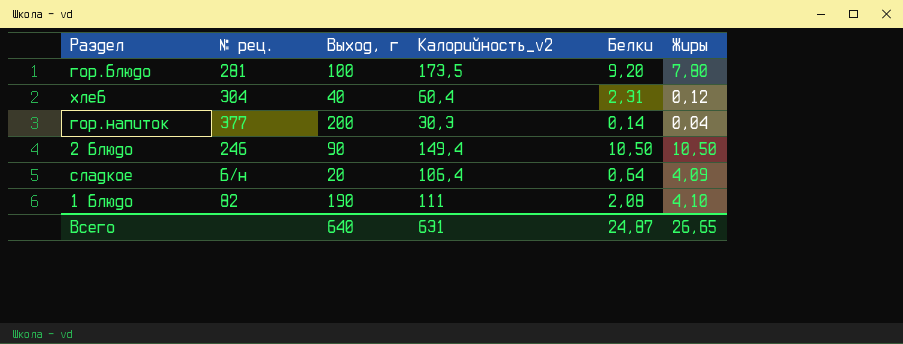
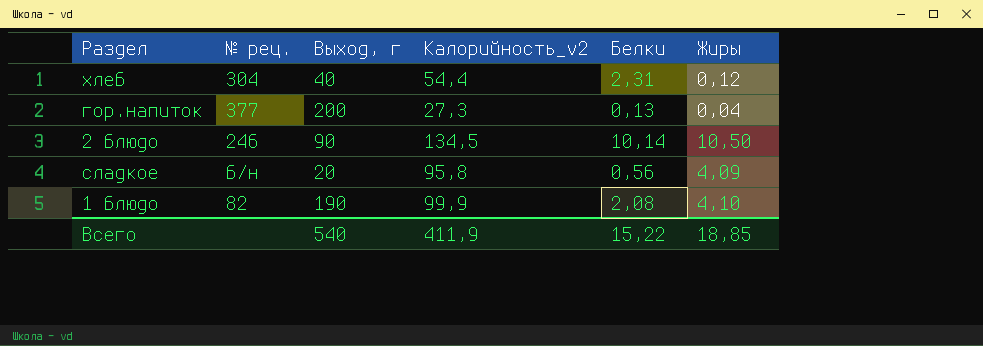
row гор.блюдо: 281 | 100 | 173,5 | 9,20 | 7,80 -> none
хлеб | Калорийность_v2: 60,4 -> 54,4
гор.напиток | Калорийность_v2: 30,3 -> 27,3
гор.напиток | Белки: 0,14 -> 0,13
2 блюдо | Калорийность_v2: 149,4 -> 134,5
2 блюдо | Белки: 10,50 -> 10,14
сладкое | Калорийность_v2: 106,4 -> 95,8
сладкое | Белки: 0,64 -> 0,56
1 блюдо | Калорийность_v2: 111 -> 99,9
Всего | Выход, г: 640 -> 540
Всего | Калорийность_v2: 631 -> 411,9
Всего | Белки: 24,87 -> 15,22
Всего | Жиры: 26,65 -> 18,85

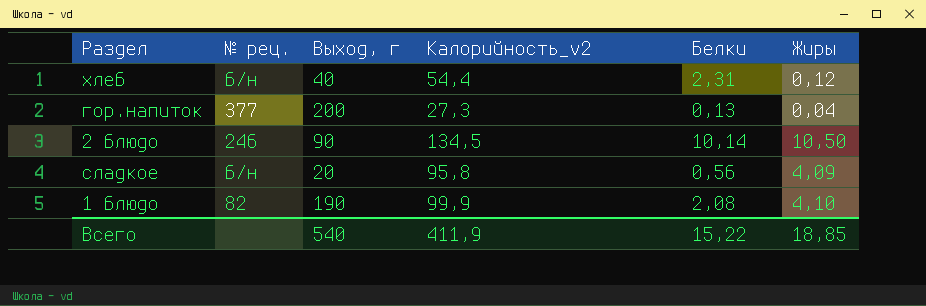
хлеб | № рец.: 304 -> б/н

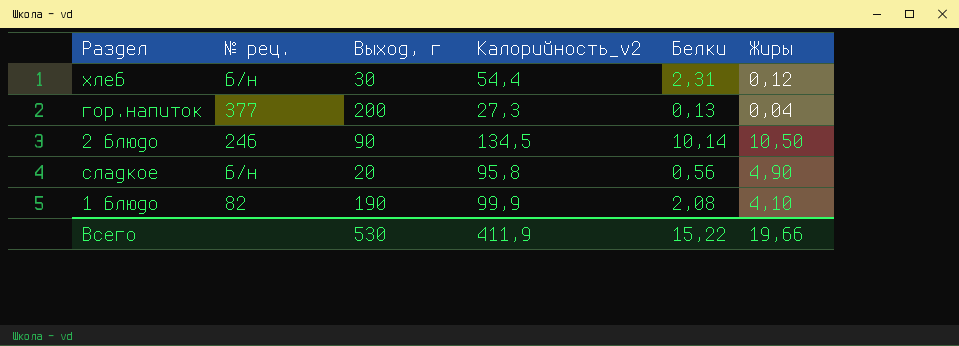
хлеб | Выход, г: 40 -> 30
сладкое | Жиры: 4,09 -> 4,90
Всего | Выход, г: 540 -> 530
Всего | Жиры: 18,85 -> 19,66

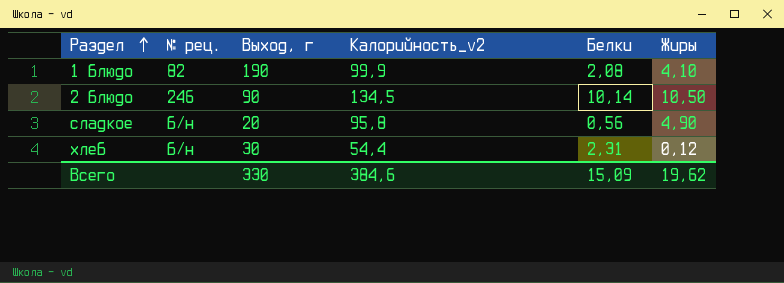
row order: none -> Раздел ascending
row гор.напиток: 377 | 200 | 27,3 | 0,13 | 0,04 -> none
Всего | Выход, г: 530 -> 330
Всего | Калорийность_v2: 411,9 -> 384,6
Всего | Белки: 15,22 -> 15,09
Всего | Жиры: 19,66 -> 19,62

